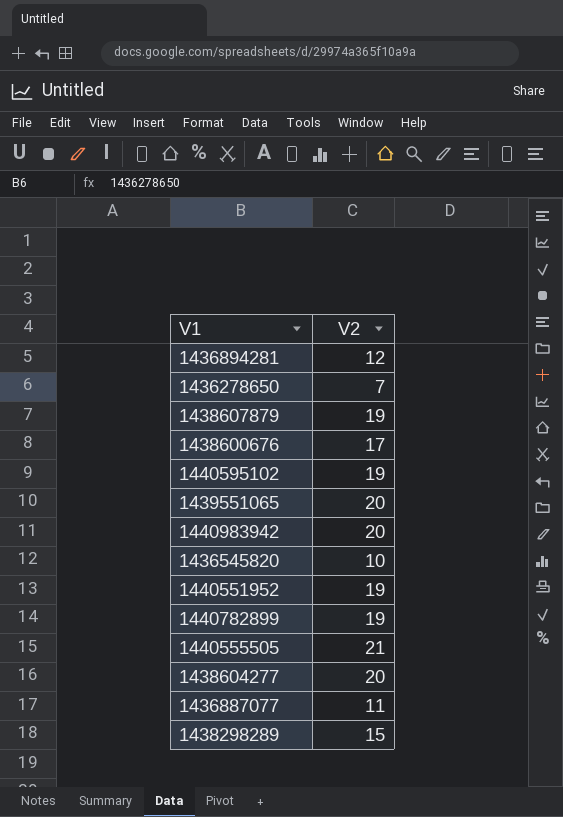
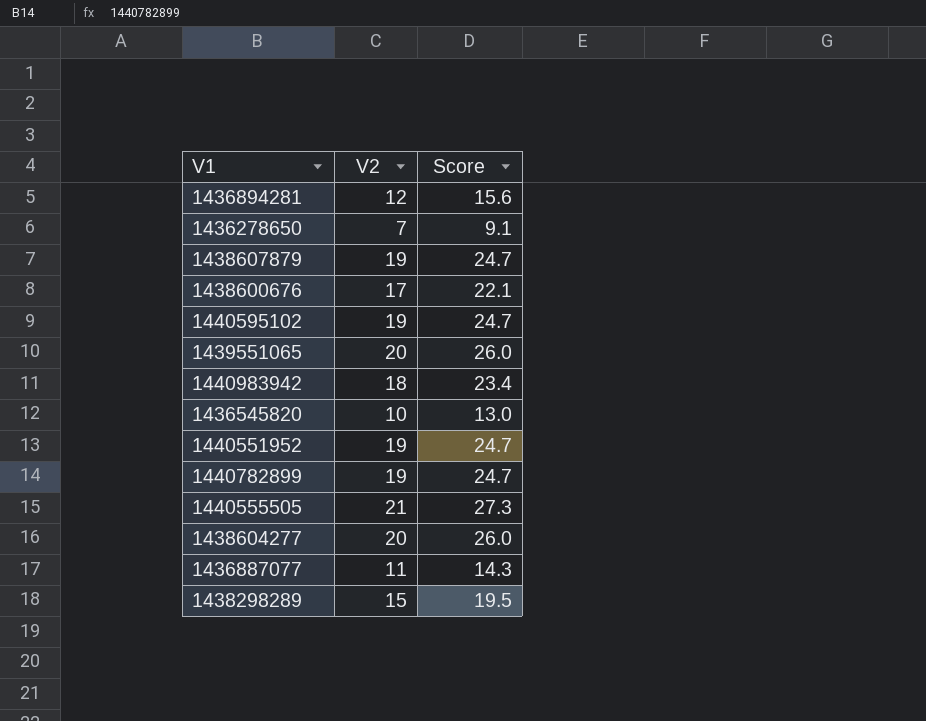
column Score | formula: none -> [V2] * 1.3
1440983942 | V2: 20 -> 18

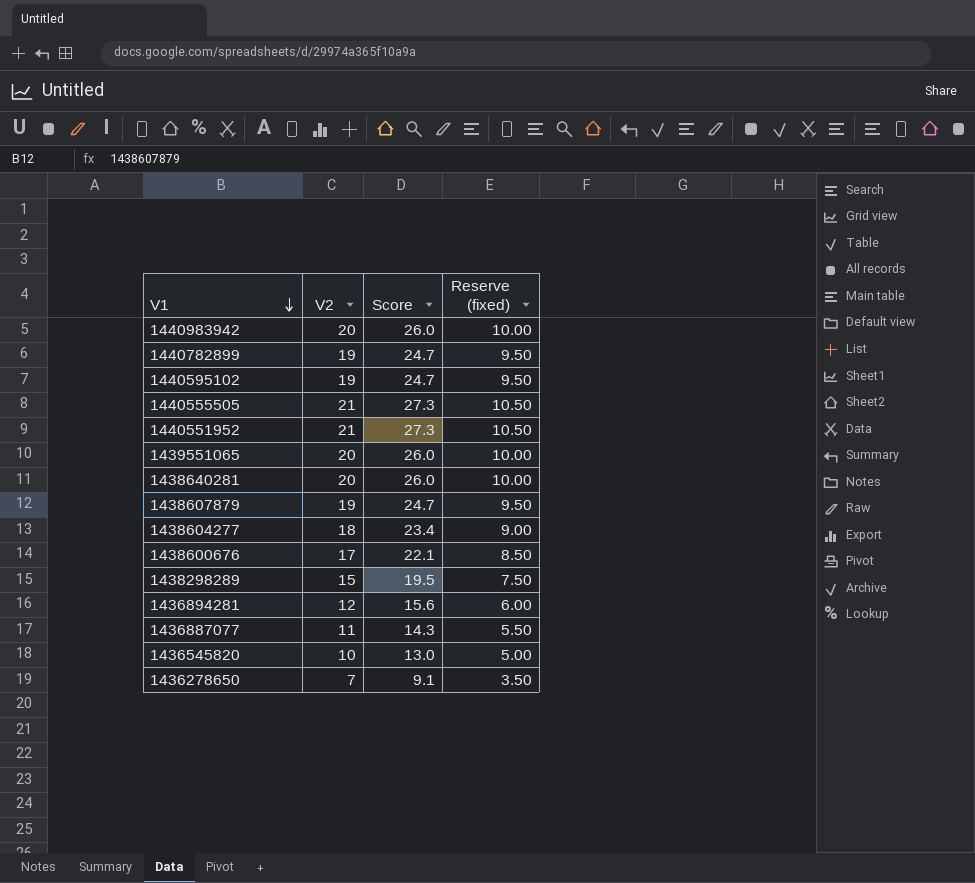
row order: none -> V1 descending
column Reserve (fixed) | formula: none -> [V2] * 0.5
1440983942 | V2: 18 -> 20
1440983942 | Score: 23.4 -> 26.0
1440551952 | V2: 19 -> 21
1440551952 | Score: 24.7 -> 27.3
row 1438640281: none -> 20 | 26.0 | 10.00
1438604277 | V2: 20 -> 18
1438604277 | Score: 26.0 -> 23.4

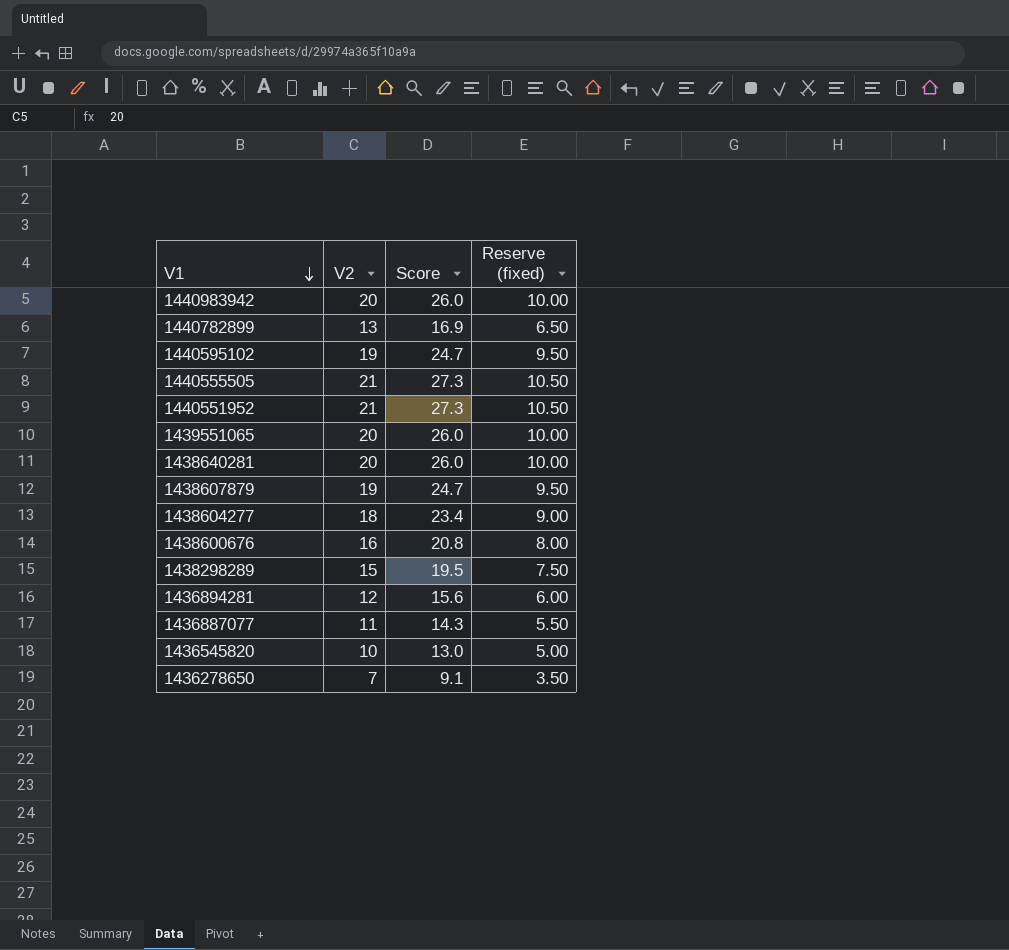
1440782899 | V2: 19 -> 13
1440782899 | Score: 24.7 -> 16.9
1440782899 | Reserve (fixed): 9.50 -> 6.50
1438600676 | V2: 17 -> 16
1438600676 | Score: 22.1 -> 20.8
1438600676 | Reserve (fixed): 8.50 -> 8.00

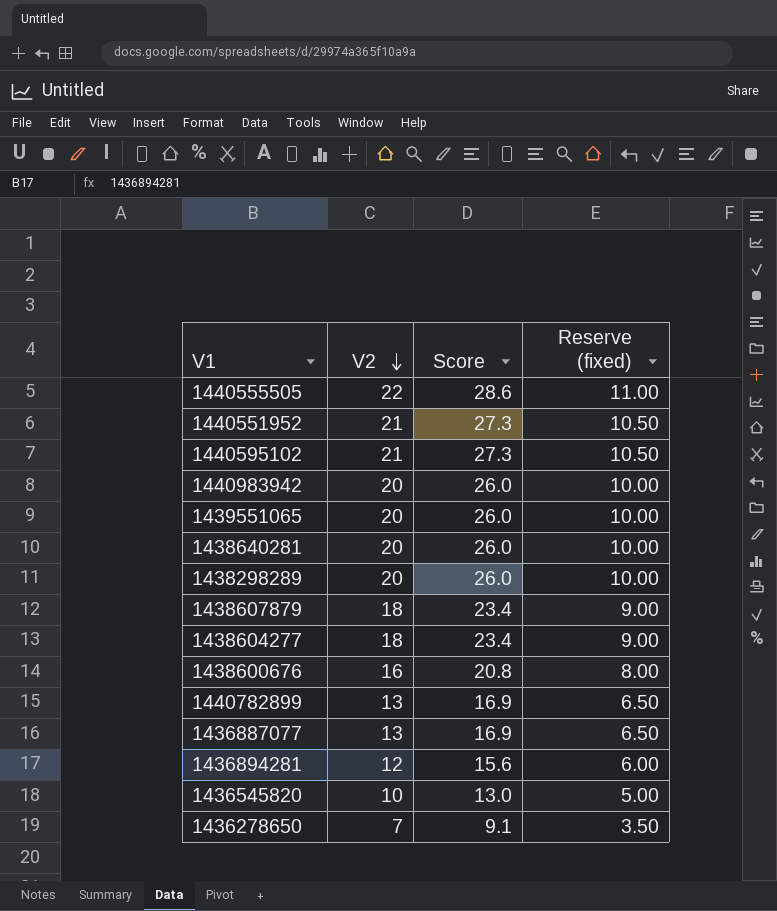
row order: V1 descending -> V2 descending
1440555505 | V2: 21 -> 22
1440555505 | Score: 27.3 -> 28.6
1440555505 | Reserve (fixed): 10.50 -> 11.00
1440595102 | V2: 19 -> 21
1440595102 | Score: 24.7 -> 27.3
1440595102 | Reserve (fixed): 9.50 -> 10.50
1438298289 | V2: 15 -> 20
1438298289 | Score: 19.5 -> 26.0
1438298289 | Reserve (fixed): 7.50 -> 10.00
1438607879 | V2: 19 -> 18
1438607879 | Score: 24.7 -> 23.4
1438607879 | Reserve (fixed): 9.50 -> 9.00
1436887077 | V2: 11 -> 13
1436887077 | Score: 14.3 -> 16.9
1436887077 | Reserve (fixed): 5.50 -> 6.50

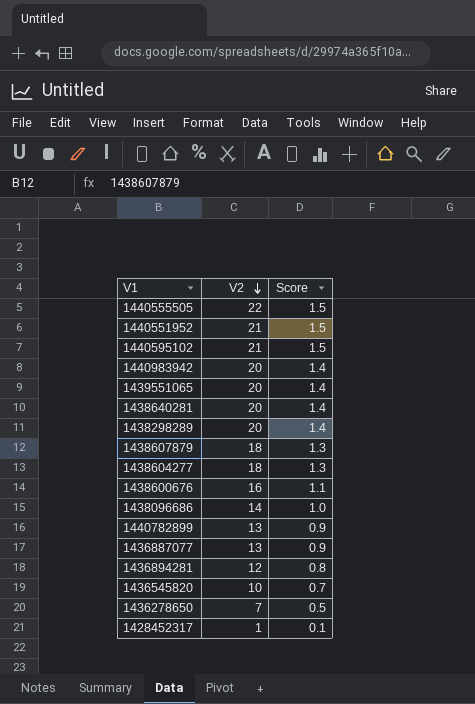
column Reserve (fixed) | formula: [V2] * 0.5 -> none
column Score | formula: [V2] * 1.3 -> [V2] * 0.07
row 1438096686: none -> 14 | 1.0
row 1428452317: none -> 1 | 0.1

